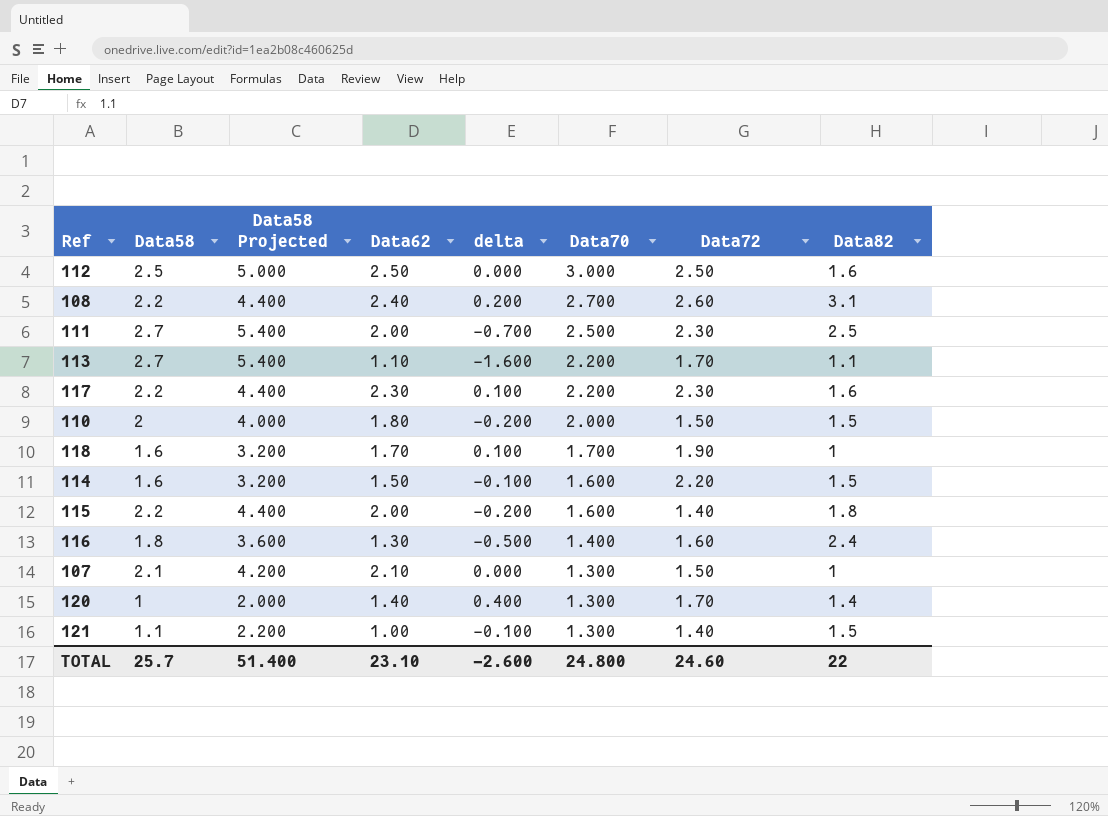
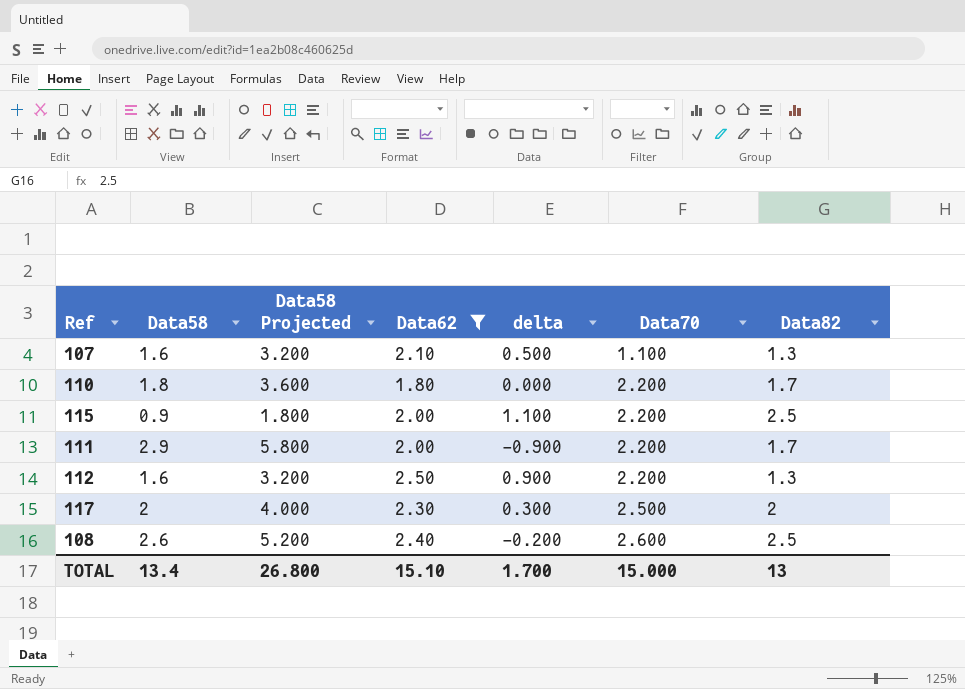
filter: none -> Data62 >= 1.80
row order: Data70 descending -> Data70 ascending
column Data72 | position: 7 -> none
107 | Data58: 2.1 -> 1.6
107 | Data58 Projected: 4.200 -> 3.200
107 | delta: 0.000 -> 0.500
107 | Data70: 1.300 -> 1.100
107 | Data82: 1 -> 1.3
110 | Data58: 2 -> 1.8
110 | Data58 Projected: 4.000 -> 3.600
110 | delta: -0.200 -> 0.000
110 | Data70: 2.000 -> 2.200
110 | Data82: 1.5 -> 1.7
115 | Data58: 2.2 -> 0.9
115 | Data58 Projected: 4.400 -> 1.800
115 | delta: -0.200 -> 1.100
115 | Data70: 1.600 -> 2.200
115 | Data82: 1.8 -> 2.5
111 | Data58: 2.7 -> 2.9
111 | Data58 Projected: 5.400 -> 5.800
111 | delta: -0.700 -> -0.900
111 | Data70: 2.500 -> 2.200
111 | Data82: 2.5 -> 1.7
112 | Data58: 2.5 -> 1.6
112 | Data58 Projected: 5.000 -> 3.200
112 | delta: 0.000 -> 0.900
112 | Data70: 3.000 -> 2.200
112 | Data82: 1.6 -> 1.3
117 | Data58: 2.2 -> 2
117 | Data58 Projected: 4.400 -> 4.000
117 | delta: 0.100 -> 0.300
117 | Data70: 2.200 -> 2.500
117 | Data82: 1.6 -> 2
108 | Data58: 2.2 -> 2.6
108 | Data58 Projected: 4.400 -> 5.200
108 | delta: 0.200 -> -0.200
108 | Data70: 2.700 -> 2.600
108 | Data82: 3.1 -> 2.5
TOTAL | Data58: 25.7 -> 13.4
TOTAL | Data58 Projected: 51.400 -> 26.800
TOTAL | Data62: 23.10 -> 15.10
TOTAL | delta: -2.600 -> 1.700
TOTAL | Data70: 24.800 -> 15.000
TOTAL | Data82: 22 -> 13

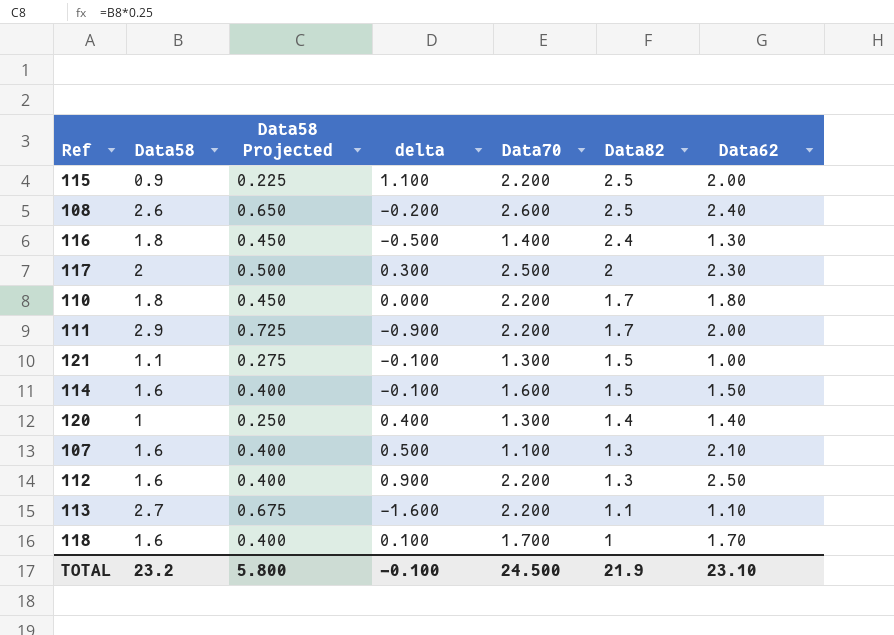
filter: Data62 >= 1.80 -> none
row order: Data70 ascending -> Data82 descending
column Data58 Projected | formula: [Data58] * 2 -> [Data58] * 0.25
column Data62 | position: 4 -> 7
TOTAL | Data58: 13.4 -> 23.2
TOTAL | Data58 Projected: 26.800 -> 5.800
TOTAL | delta: 1.700 -> -0.100
TOTAL | Data70: 15.000 -> 24.500
TOTAL | Data82: 13 -> 21.9
TOTAL | Data62: 15.10 -> 23.10

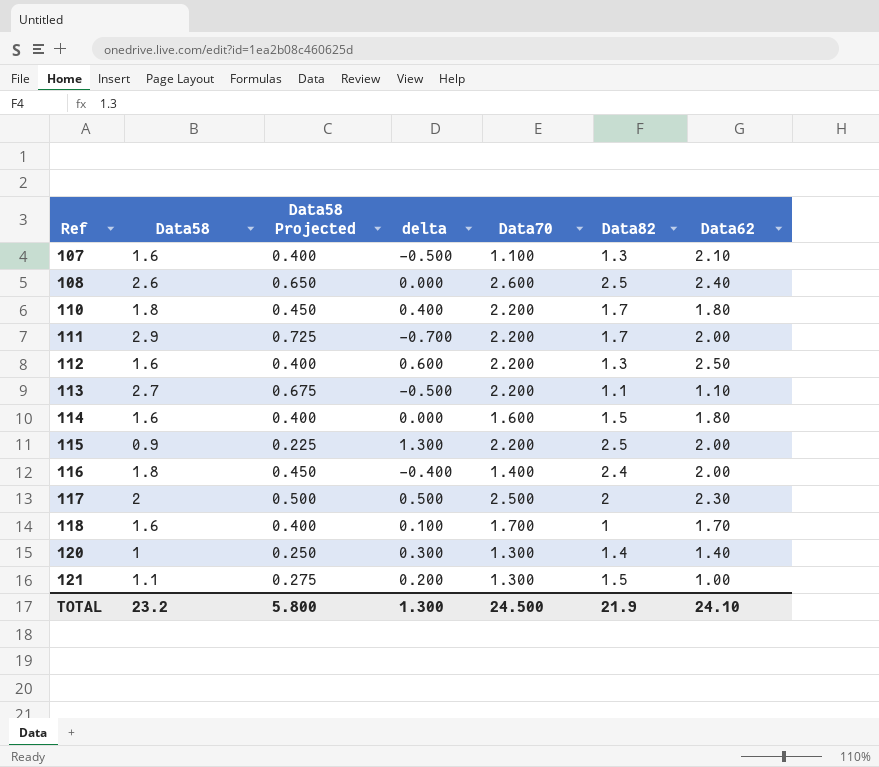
row order: Data82 descending -> Ref ascending
column delta | formula: [Data62] - [Data58] -> [Data70] - [Data58]
114 | Data62: 1.50 -> 1.80
116 | Data62: 1.30 -> 2.00
TOTAL | delta: -0.100 -> 1.300
TOTAL | Data62: 23.10 -> 24.10

